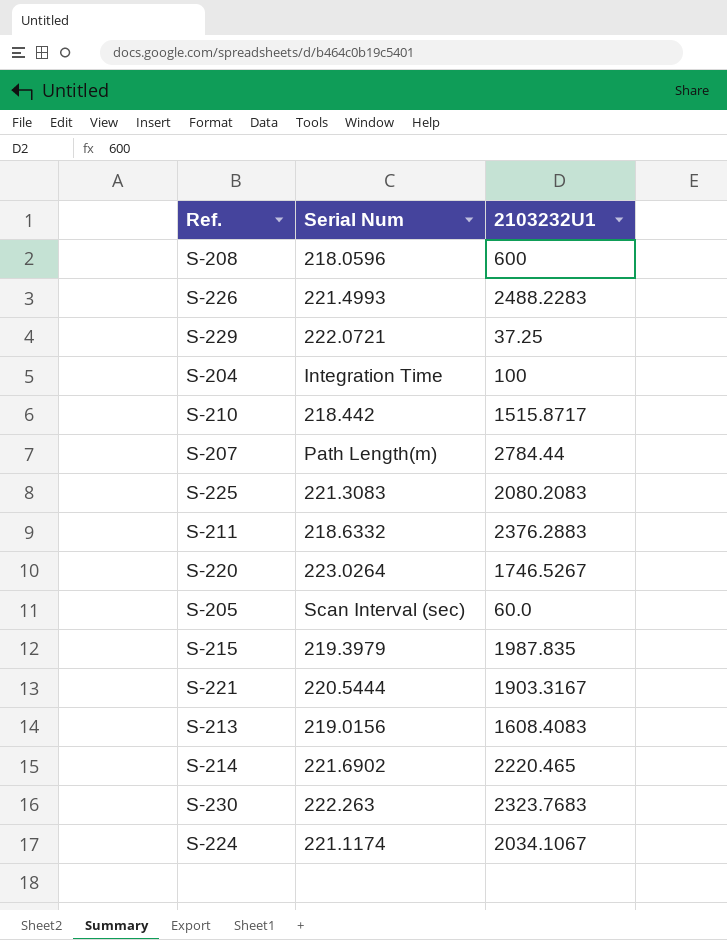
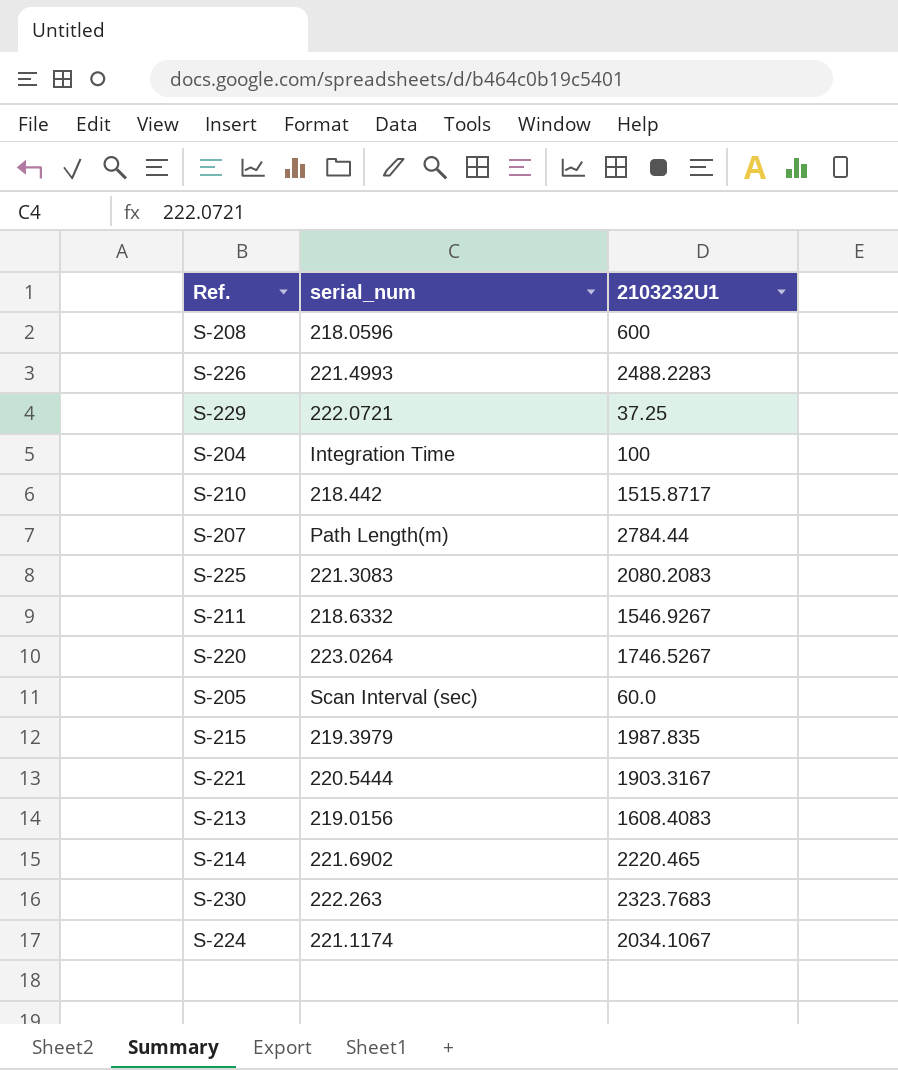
column name: Serial Num -> serial_num
S-211 | 2103232U1: 2376.2883 -> 1546.9267

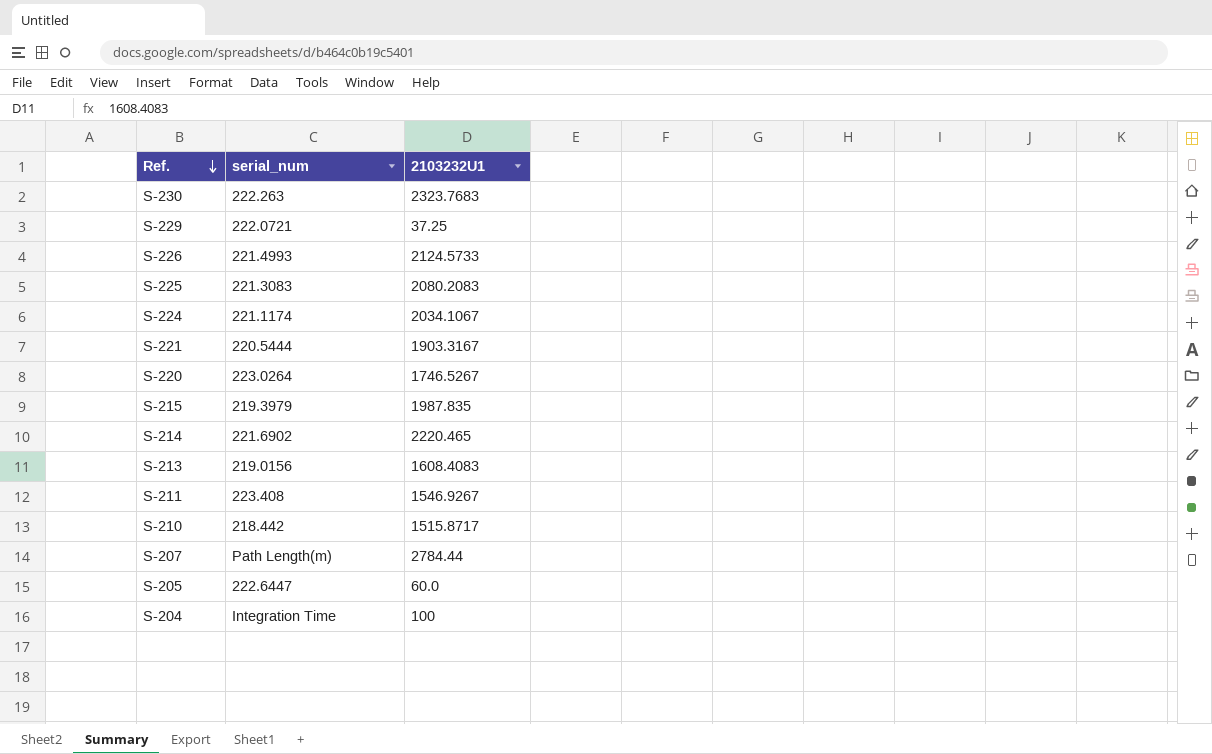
row order: none -> Ref. descending
row S-208: 218.0596 | 600 -> none
S-226 | 2103232U1: 2488.2283 -> 2124.5733
S-211 | serial_num: 218.6332 -> 223.408
S-205 | serial_num: Scan Interval (sec) -> 222.6447

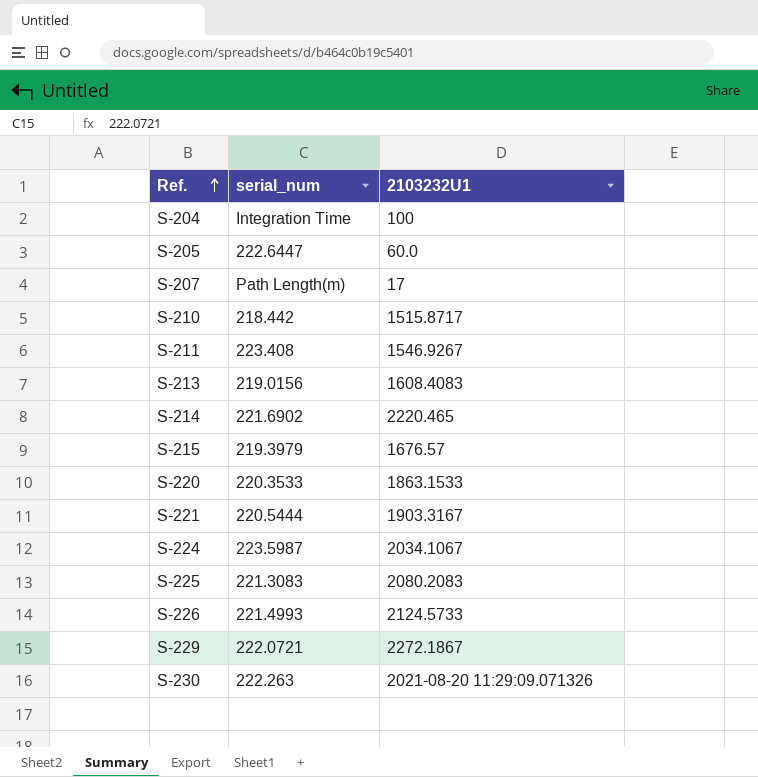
row order: Ref. descending -> Ref. ascending
S-207 | 2103232U1: 2784.44 -> 17
S-215 | 2103232U1: 1987.835 -> 1676.57
S-220 | serial_num: 223.0264 -> 220.3533
S-220 | 2103232U1: 1746.5267 -> 1863.1533
S-224 | serial_num: 221.1174 -> 223.5987
S-229 | 2103232U1: 37.25 -> 2272.1867
S-230 | 2103232U1: 2323.7683 -> 2021-08-20 11:29:09.071326

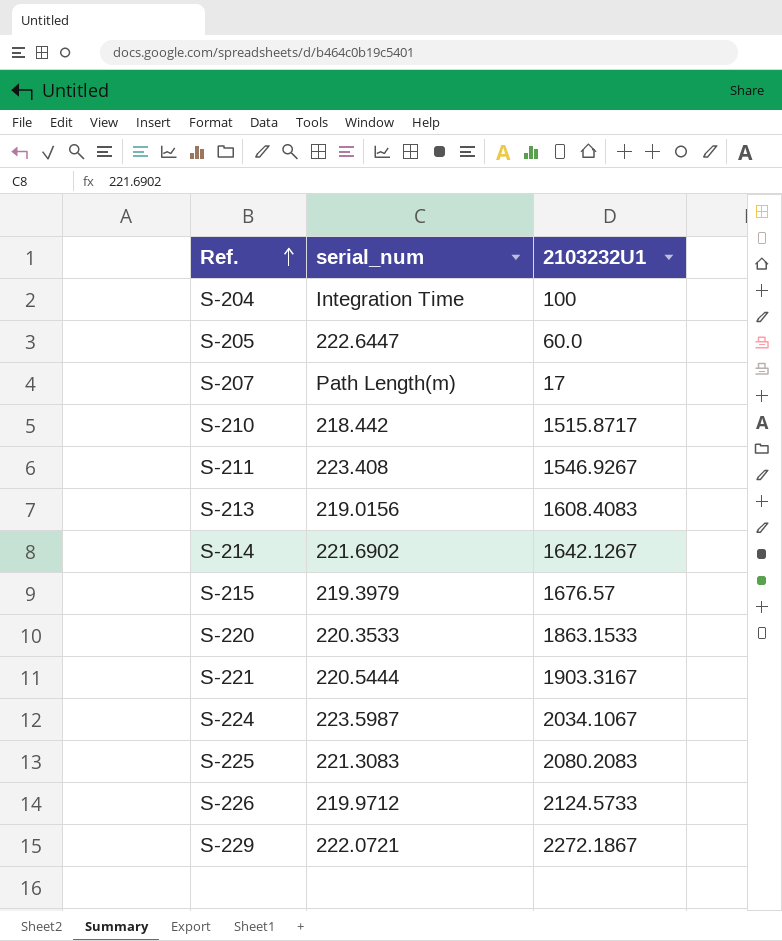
row S-230: 222.263 | 2021-08-20 11:29:09.071326 -> none
S-214 | 2103232U1: 2220.465 -> 1642.1267
S-226 | serial_num: 221.4993 -> 219.9712

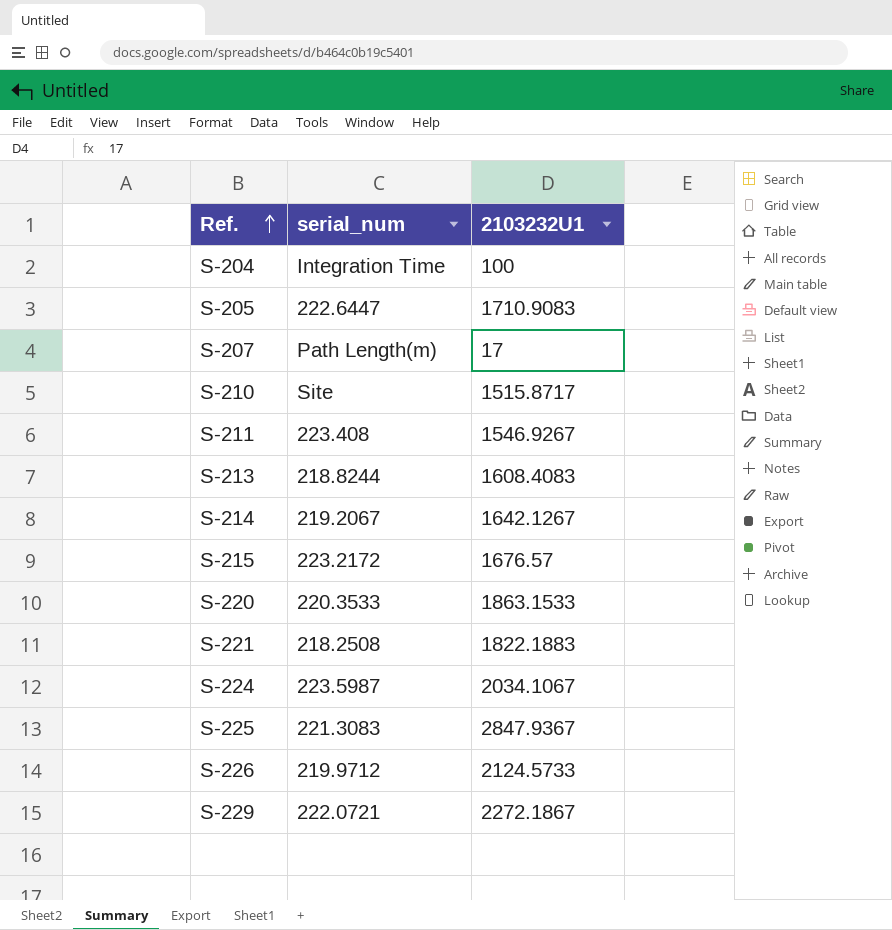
S-205 | 2103232U1: 60.0 -> 1710.9083
S-210 | serial_num: 218.442 -> Site
S-213 | serial_num: 219.0156 -> 218.8244
S-214 | serial_num: 221.6902 -> 219.2067
S-215 | serial_num: 219.3979 -> 223.2172
S-221 | serial_num: 220.5444 -> 218.2508
S-221 | 2103232U1: 1903.3167 -> 1822.1883
S-225 | 2103232U1: 2080.2083 -> 2847.9367

